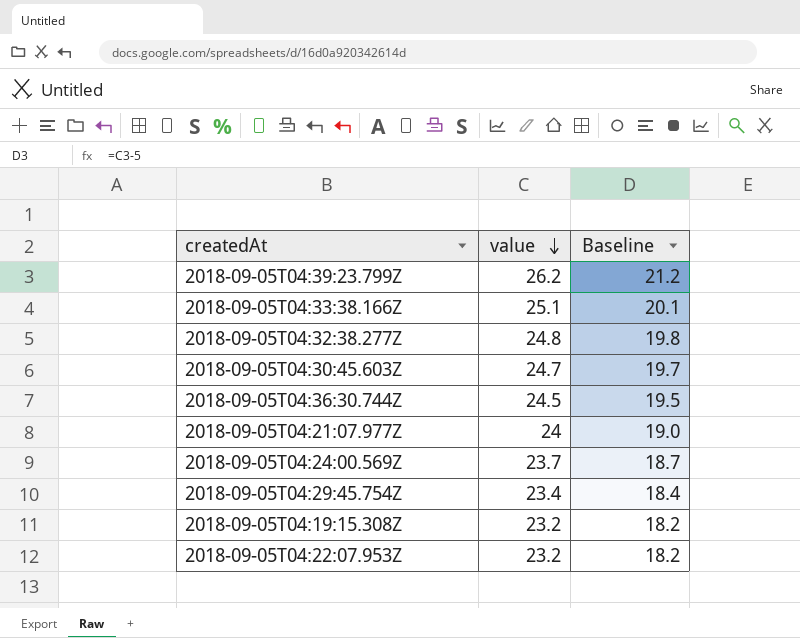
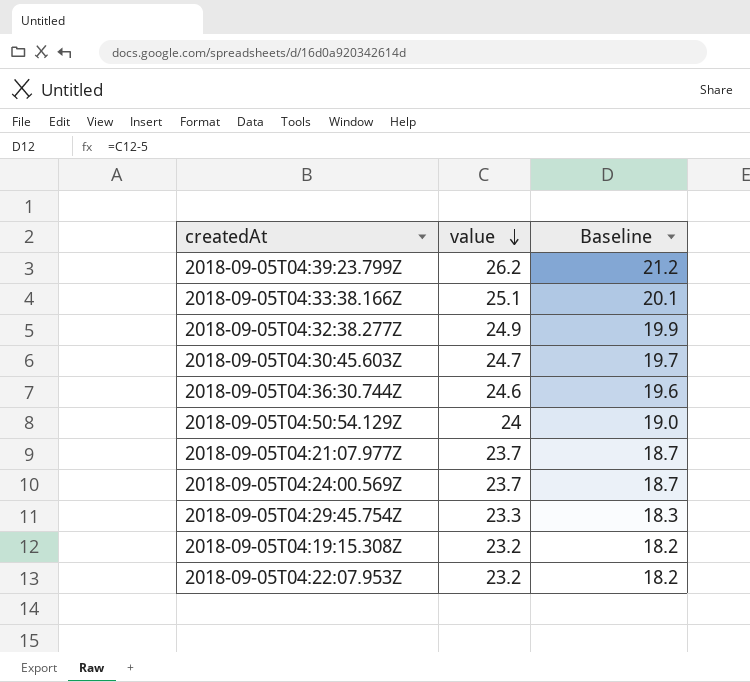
2018-09-05T04:32:38.277Z | value: 24.8 -> 24.9
2018-09-05T04:32:38.277Z | Baseline: 19.8 -> 19.9
2018-09-05T04:36:30.744Z | value: 24.5 -> 24.6
2018-09-05T04:36:30.744Z | Baseline: 19.5 -> 19.6
row 2018-09-05T04:50:54.129Z: none -> 24 | 19.0
2018-09-05T04:21:07.977Z | value: 24 -> 23.7
2018-09-05T04:21:07.977Z | Baseline: 19.0 -> 18.7
2018-09-05T04:29:45.754Z | value: 23.4 -> 23.3
2018-09-05T04:29:45.754Z | Baseline: 18.4 -> 18.3

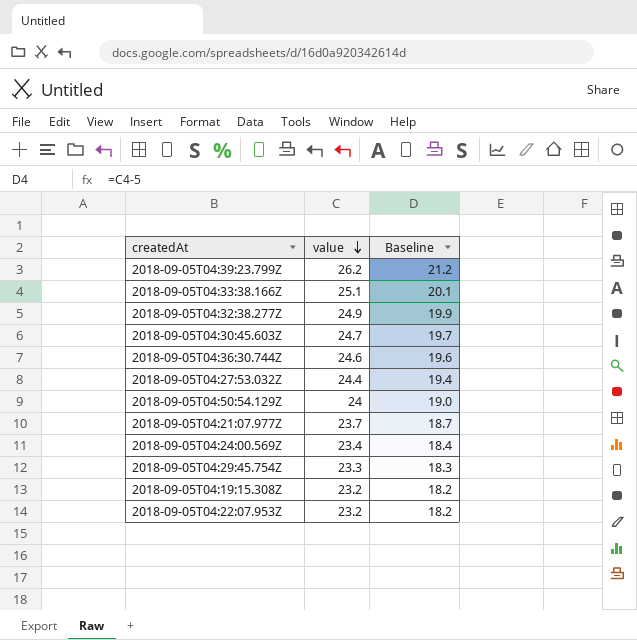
row 2018-09-05T04:27:53.032Z: none -> 24.4 | 19.4
2018-09-05T04:24:00.569Z | value: 23.7 -> 23.4
2018-09-05T04:24:00.569Z | Baseline: 18.7 -> 18.4

